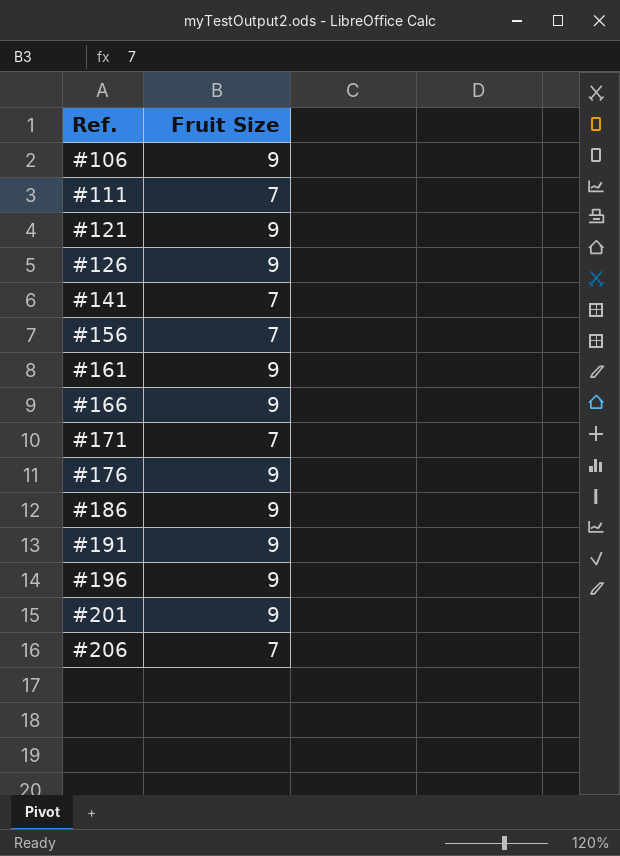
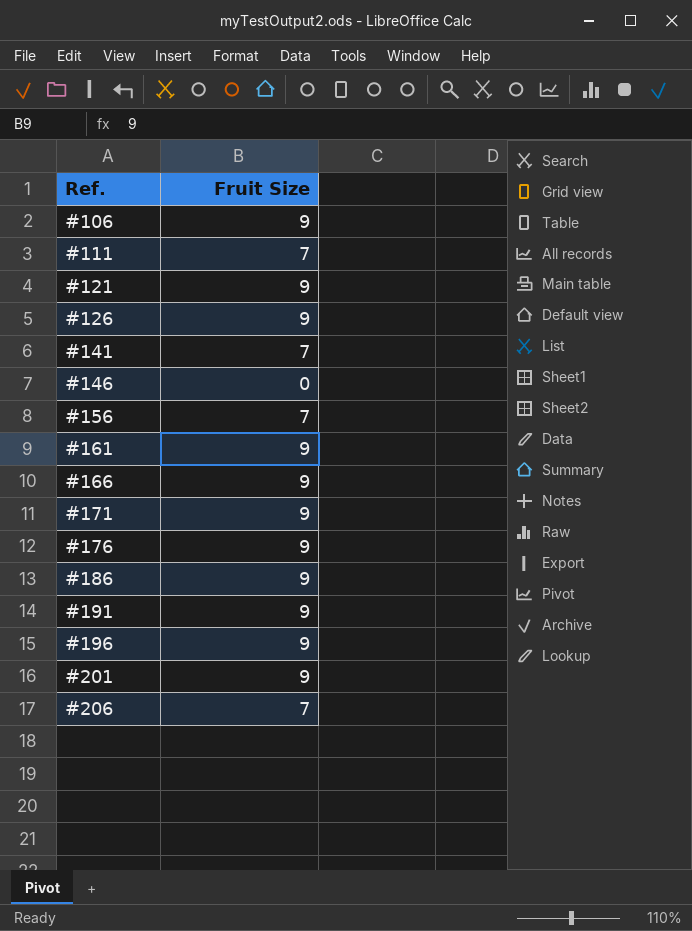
row #146: none -> 0
#171 | Fruit Size: 7 -> 9

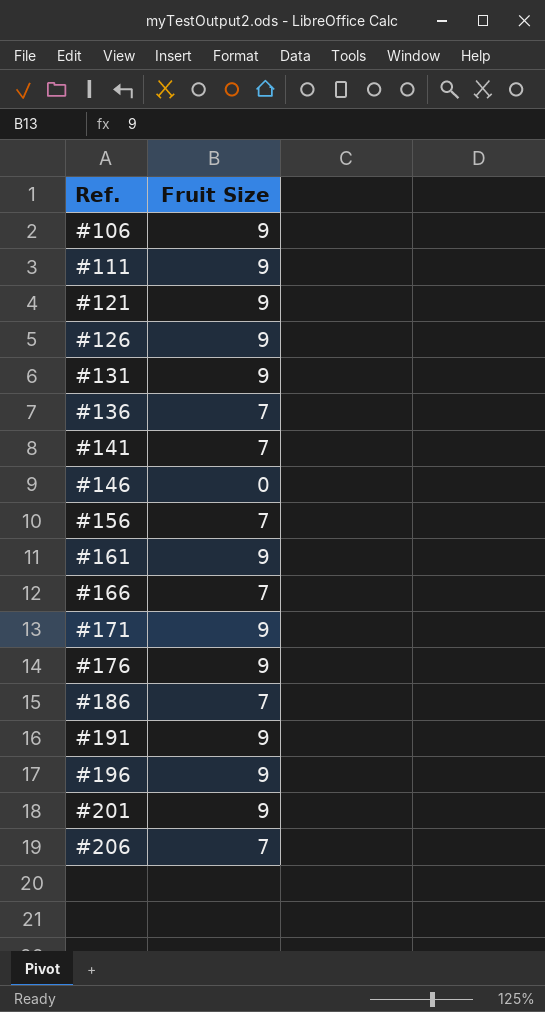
#111 | Fruit Size: 7 -> 9
row #131: none -> 9
row #136: none -> 7
#166 | Fruit Size: 9 -> 7
#186 | Fruit Size: 9 -> 7

